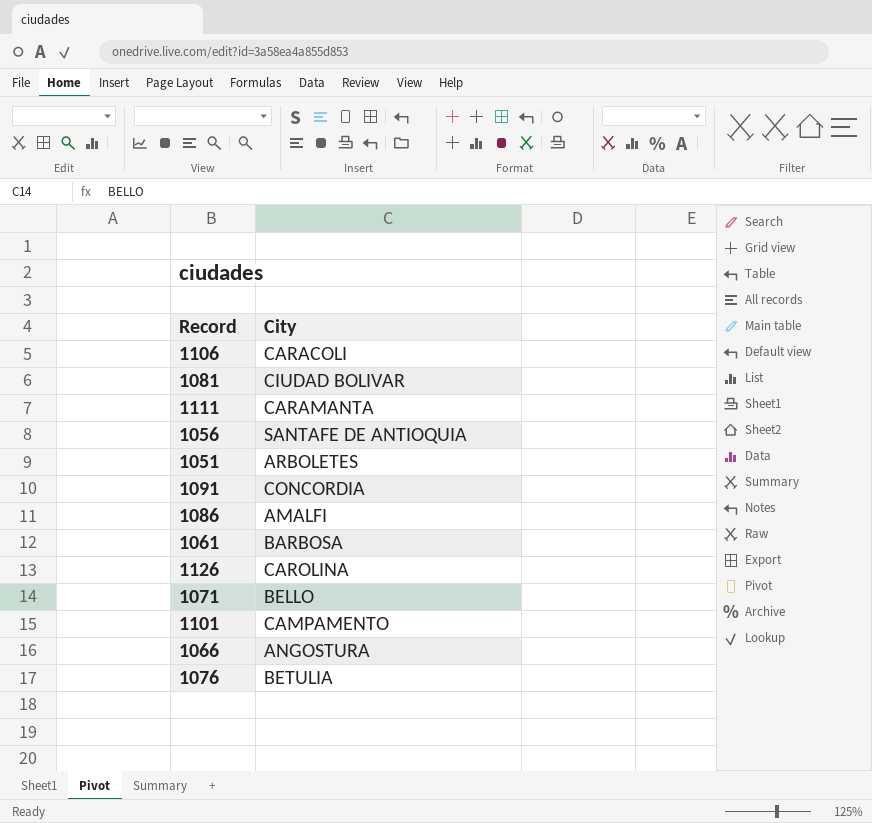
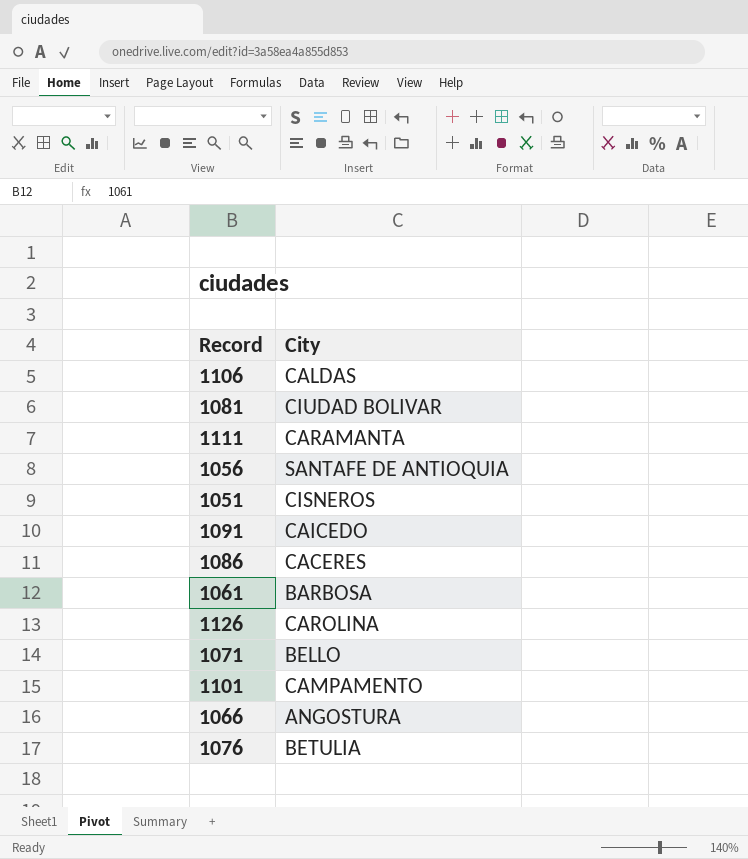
1106 | City: CARACOLI -> CALDAS
1051 | City: ARBOLETES -> CISNEROS
1091 | City: CONCORDIA -> CAICEDO
1086 | City: AMALFI -> CACERES

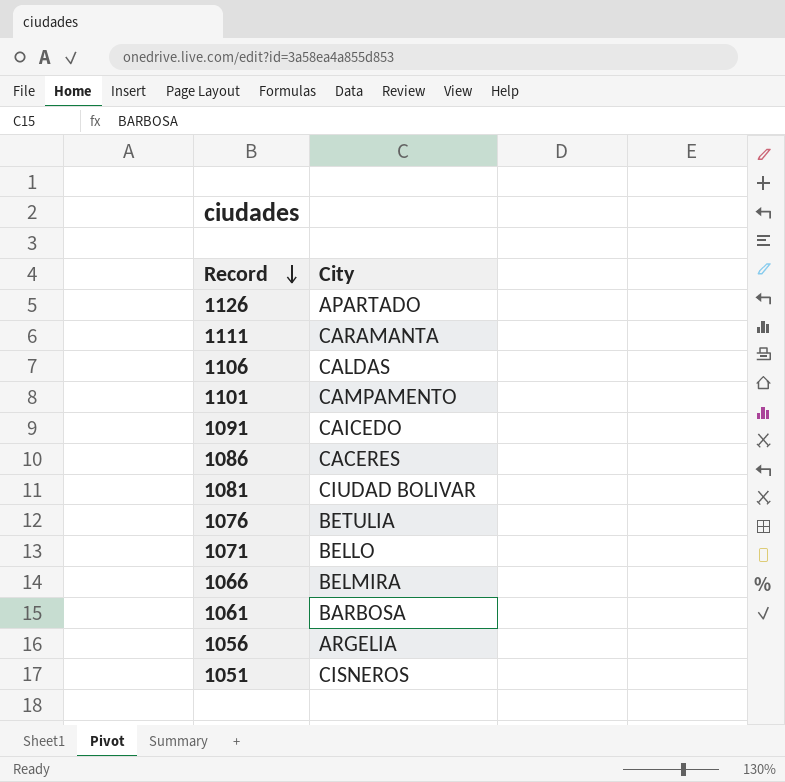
row order: none -> Record descending
1126 | City: CAROLINA -> APARTADO
1066 | City: ANGOSTURA -> BELMIRA
1056 | City: SANTAFE DE ANTIOQUIA -> ARGELIA

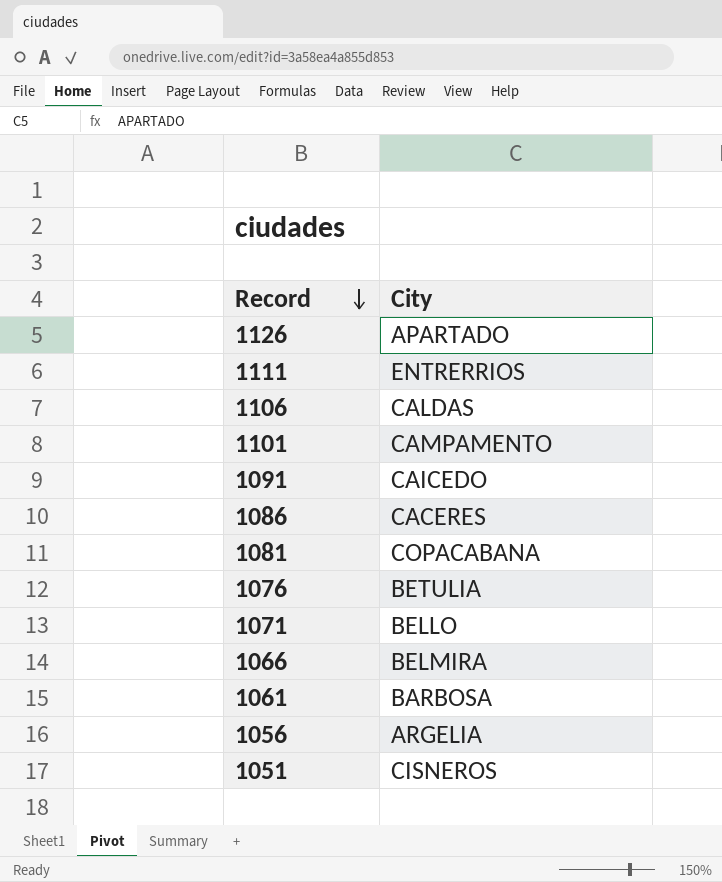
1111 | City: CARAMANTA -> ENTRERRIOS
1081 | City: CIUDAD BOLIVAR -> COPACABANA

